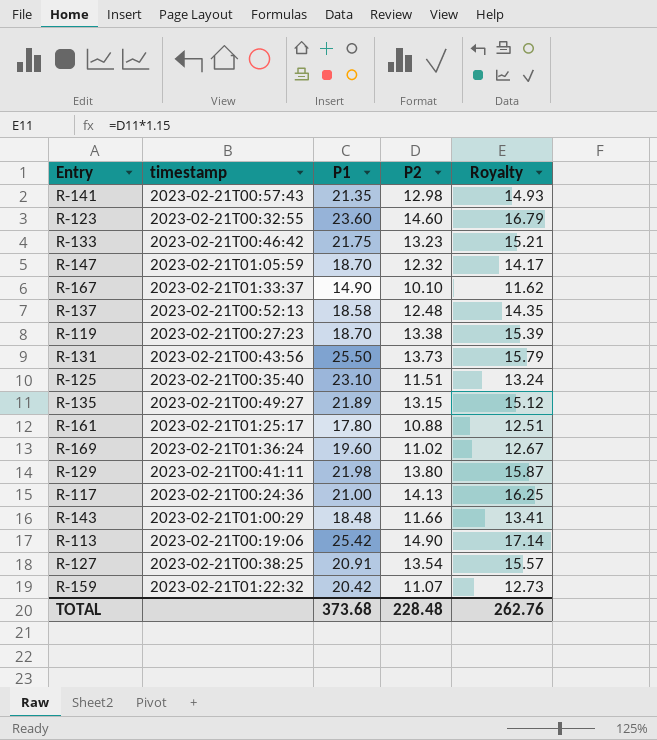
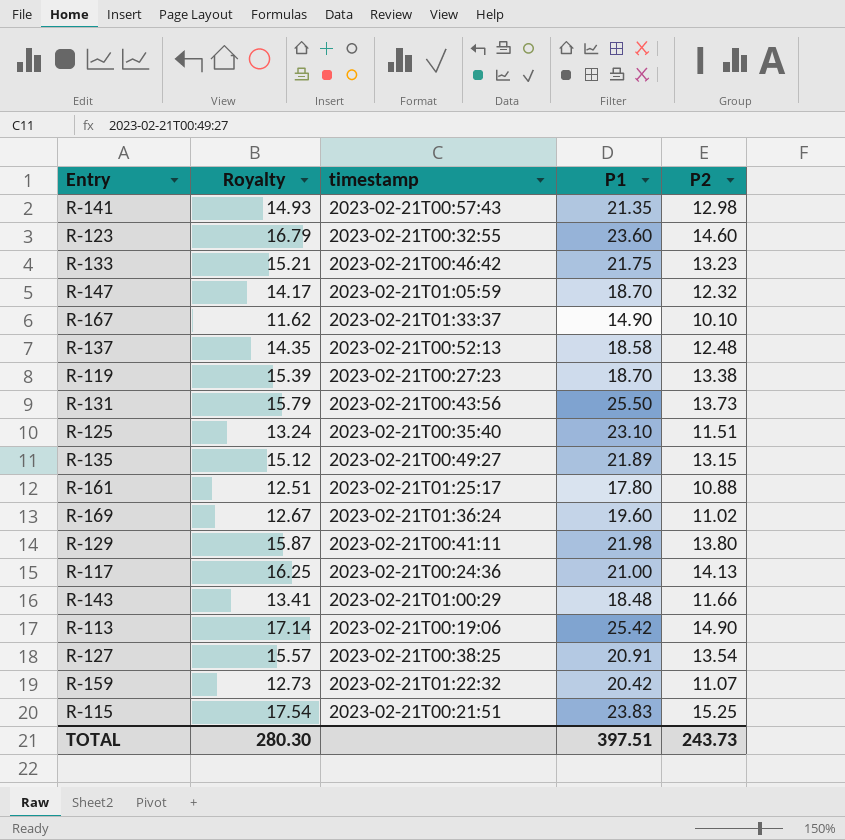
column Royalty | position: 5 -> 2
row R-115: none -> 17.54 | 2023-02-21T00:21:51 | 23.83 | 15.25
TOTAL | Royalty: 262.76 -> 280.30
TOTAL | P1: 373.68 -> 397.51
TOTAL | P2: 228.48 -> 243.73

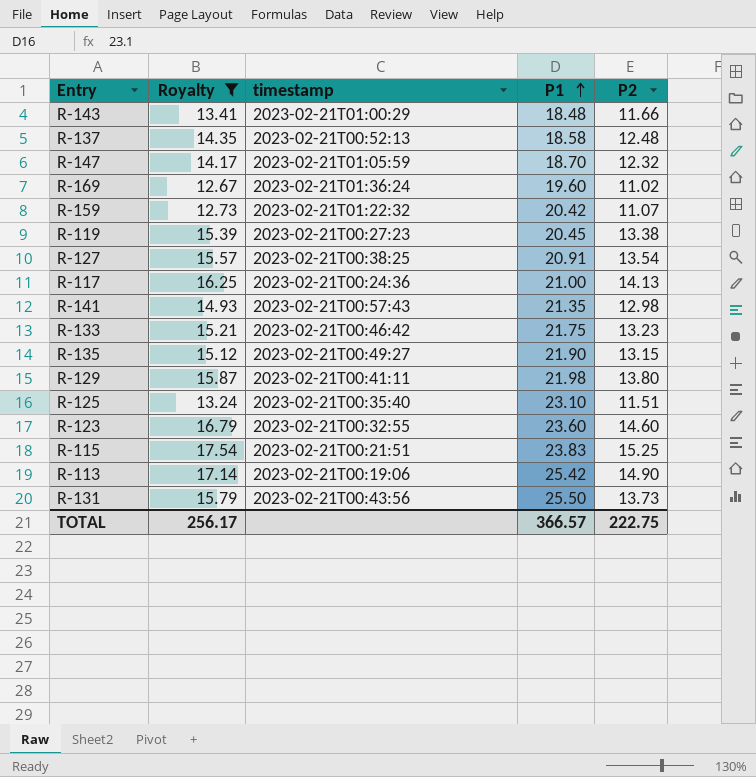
filter: none -> Royalty >= 12.67
row order: none -> P1 ascending
R-119 | P1: 18.70 -> 20.45
R-135 | P1: 21.89 -> 21.90
TOTAL | Royalty: 280.30 -> 256.17
TOTAL | P1: 397.51 -> 366.57
TOTAL | P2: 243.73 -> 222.75

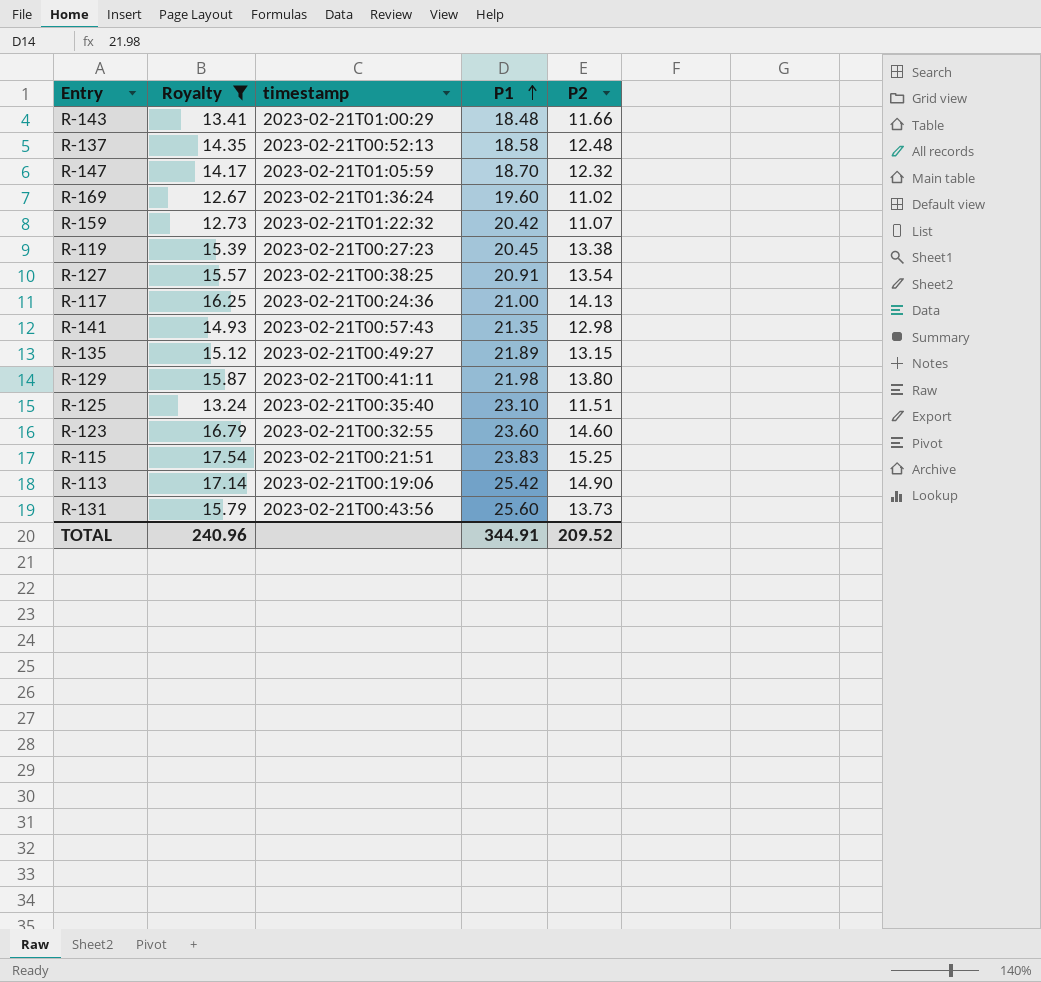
row R-133: 15.21 | 2023-02-21T00:46:42 | 21.75 | 13.23 -> none
R-135 | P1: 21.90 -> 21.89
R-131 | P1: 25.50 -> 25.60
TOTAL | Royalty: 256.17 -> 240.96
TOTAL | P1: 366.57 -> 344.91
TOTAL | P2: 222.75 -> 209.52

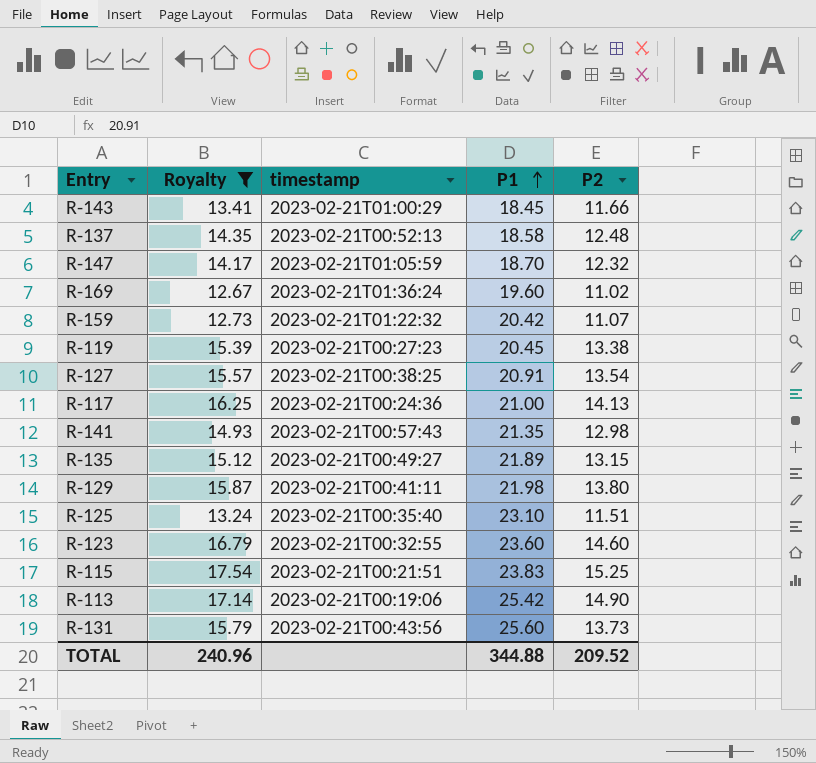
R-143 | P1: 18.48 -> 18.45
TOTAL | P1: 344.91 -> 344.88

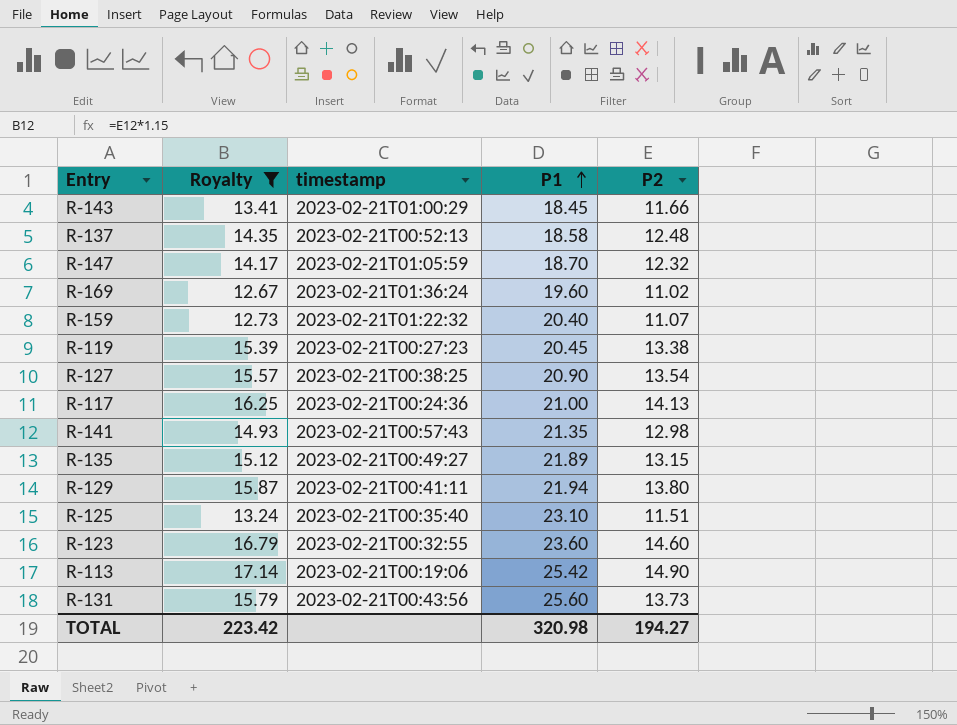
row R-115: 17.54 | 2023-02-21T00:21:51 | 23.83 | 15.25 -> none
R-159 | P1: 20.42 -> 20.40
R-127 | P1: 20.91 -> 20.90
R-129 | P1: 21.98 -> 21.94
TOTAL | Royalty: 240.96 -> 223.42
TOTAL | P1: 344.88 -> 320.98
TOTAL | P2: 209.52 -> 194.27

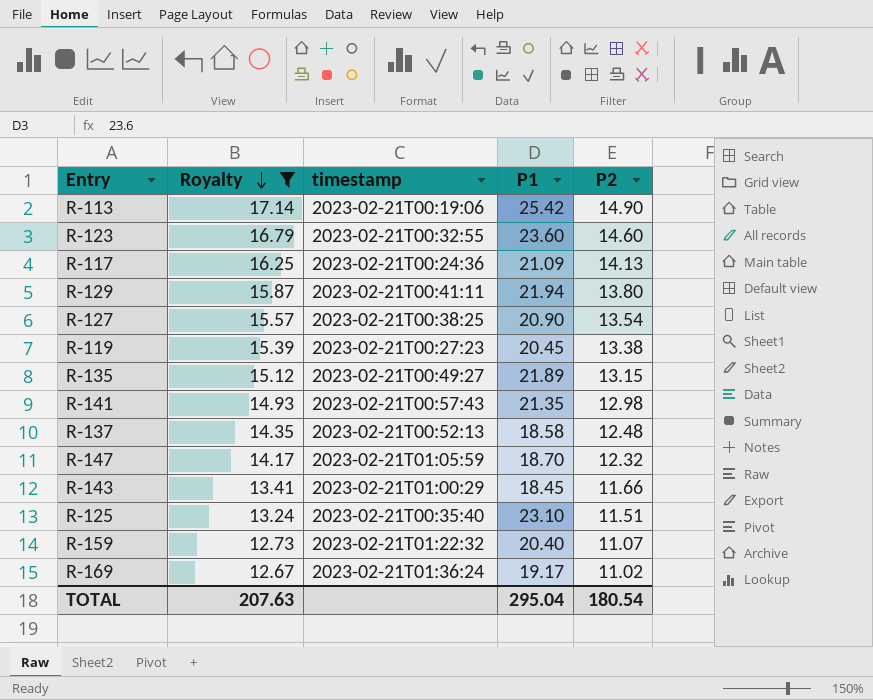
row order: P1 ascending -> Royalty descending
row R-131: 15.79 | 2023-02-21T00:43:56 | 25.60 | 13.73 -> none
R-117 | P1: 21.00 -> 21.09
R-169 | P1: 19.60 -> 19.17
TOTAL | Royalty: 223.42 -> 207.63
TOTAL | P1: 320.98 -> 295.04
TOTAL | P2: 194.27 -> 180.54

